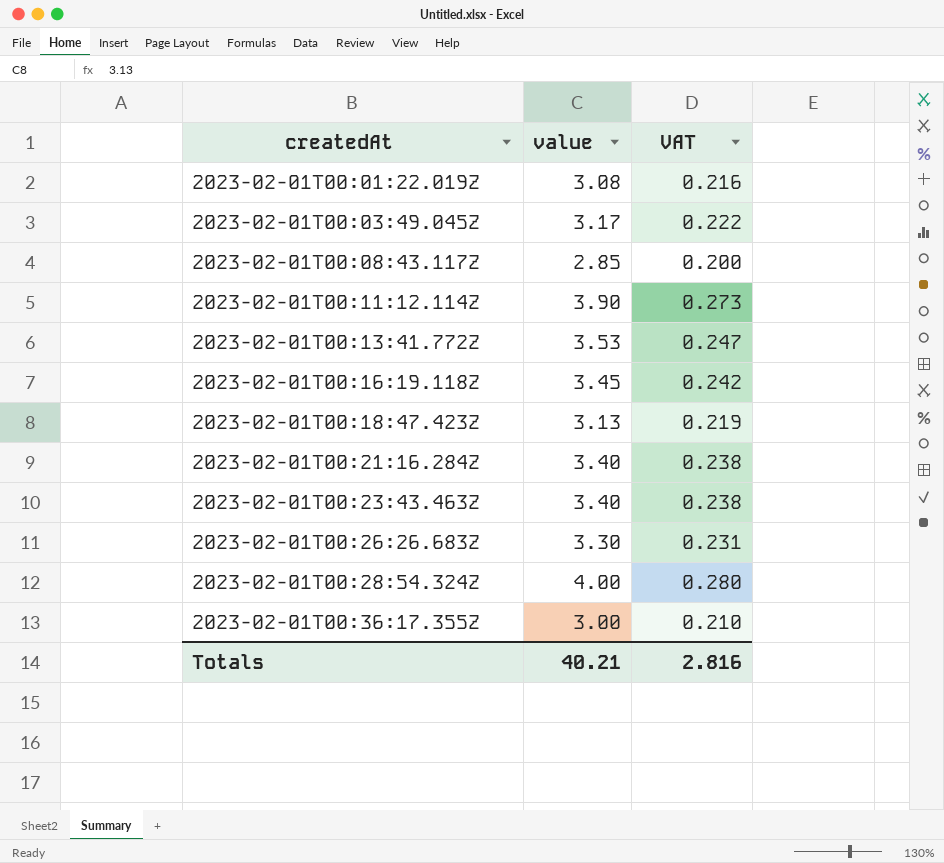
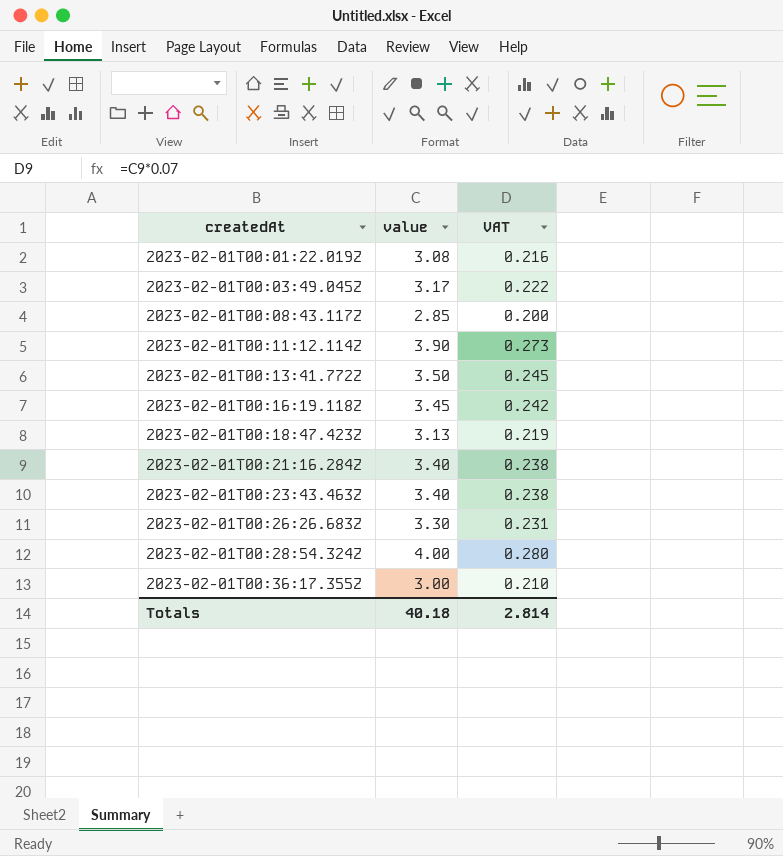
2023-02-01T00:13:41.772Z | value: 3.53 -> 3.50
2023-02-01T00:13:41.772Z | VAT: 0.247 -> 0.245
Totals | value: 40.21 -> 40.18
Totals | VAT: 2.816 -> 2.814

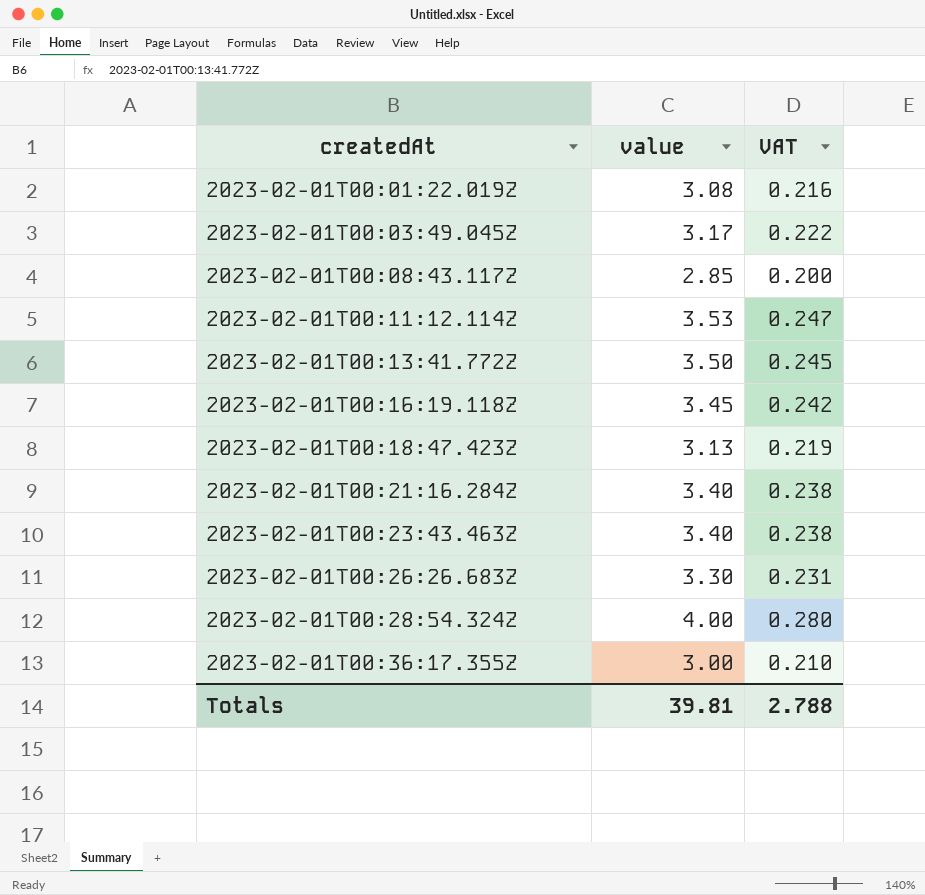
2023-02-01T00:11:12.114Z | value: 3.90 -> 3.53
2023-02-01T00:11:12.114Z | VAT: 0.273 -> 0.247
Totals | value: 40.18 -> 39.81
Totals | VAT: 2.814 -> 2.788

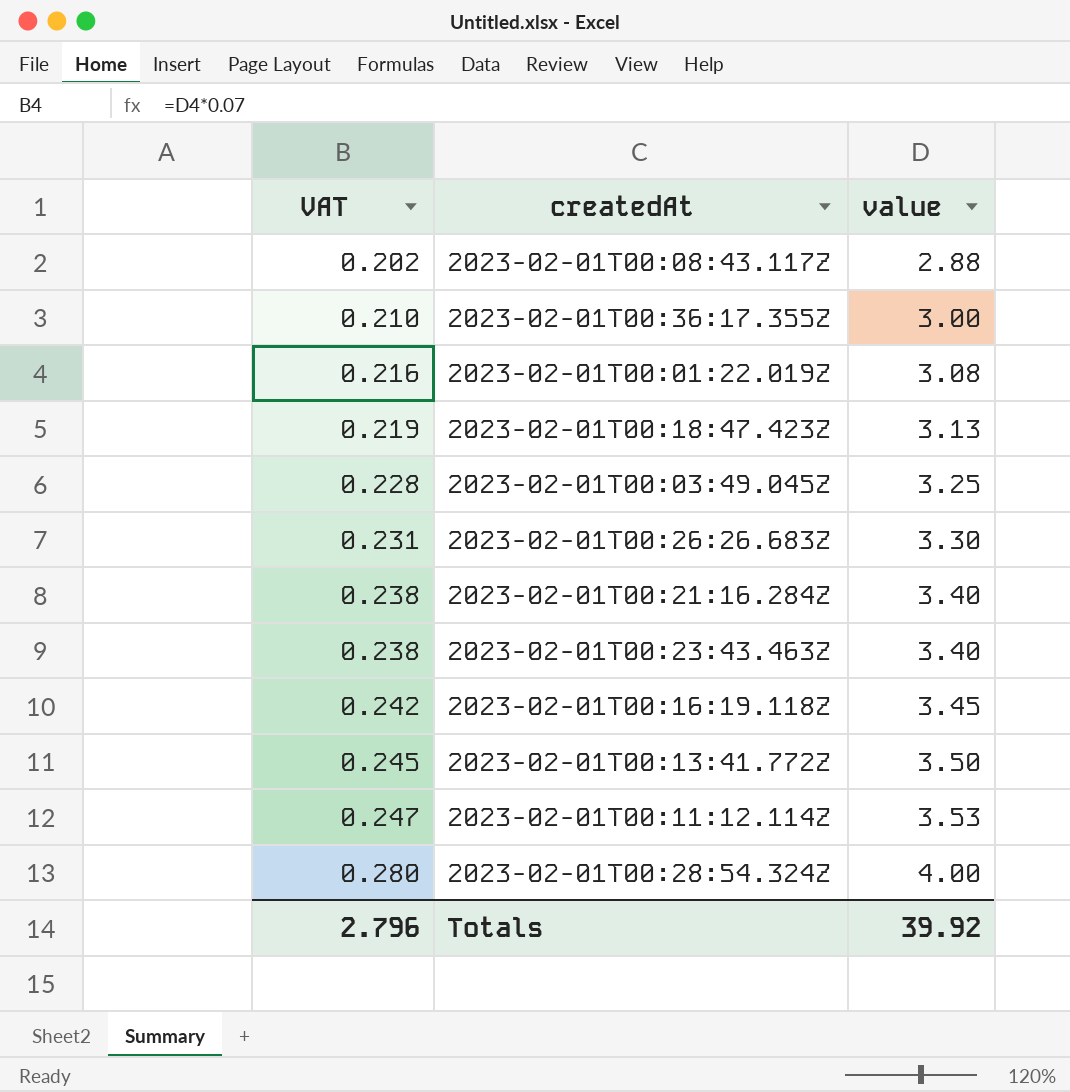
row order: createdAt ascending -> VAT ascending
column VAT | position: 3 -> 1
2023-02-01T00:08:43.117Z | VAT: 0.200 -> 0.202
2023-02-01T00:08:43.117Z | value: 2.85 -> 2.88
2023-02-01T00:03:49.045Z | VAT: 0.222 -> 0.228
2023-02-01T00:03:49.045Z | value: 3.17 -> 3.25
Totals | VAT: 2.788 -> 2.796
Totals | value: 39.81 -> 39.92

